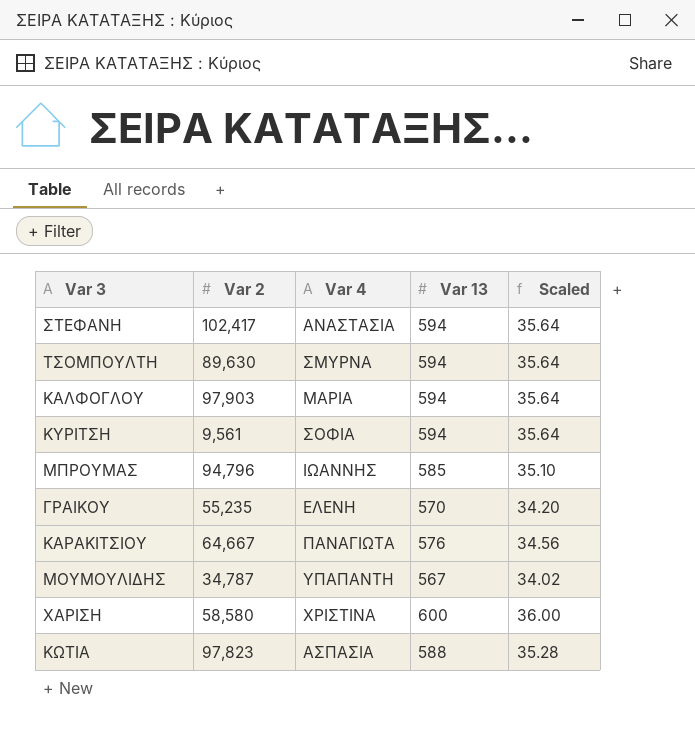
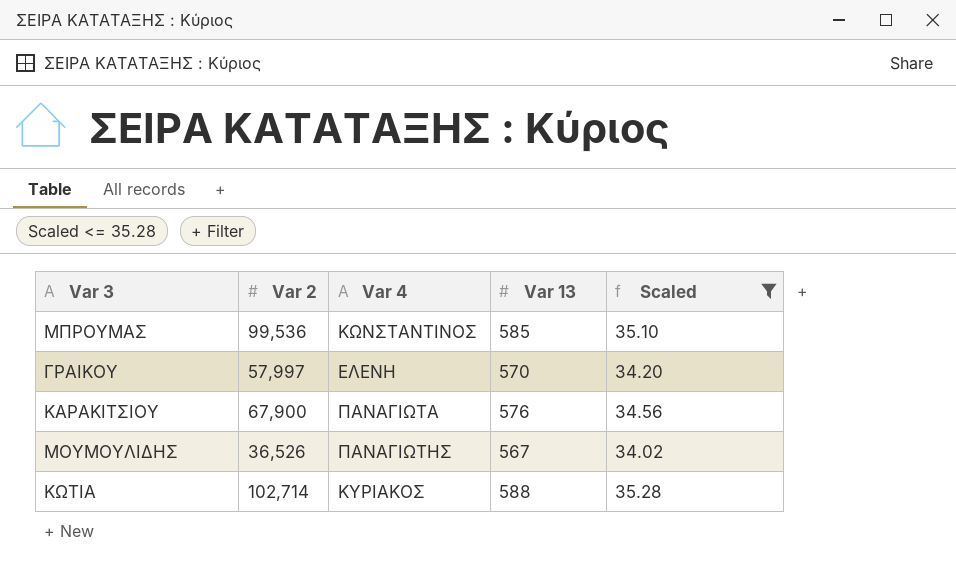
filter: none -> Scaled <= 35.28
ΜΠΡΟΥΜΑΣ | Var 2: 94,796 -> 99,536
ΜΠΡΟΥΜΑΣ | Var 4: ΙΩΑΝΝΗΣ -> ΚΩΝΣΤΑΝΤΙΝΟΣ
ΓΡΑΙΚΟΥ | Var 2: 55,235 -> 57,997
ΚΑΡΑΚΙΤΣΙΟΥ | Var 2: 64,667 -> 67,900
ΜΟΥΜΟΥΛΙΔΗΣ | Var 2: 34,787 -> 36,526
ΜΟΥΜΟΥΛΙΔΗΣ | Var 4: ΥΠΑΠΑΝΤΗ -> ΠΑΝΑΓΙΩΤΗΣ
ΚΩΤΙΑ | Var 2: 97,823 -> 102,714
ΚΩΤΙΑ | Var 4: ΑΣΠΑΣΙΑ -> ΚΥΡΙΑΚΟΣ

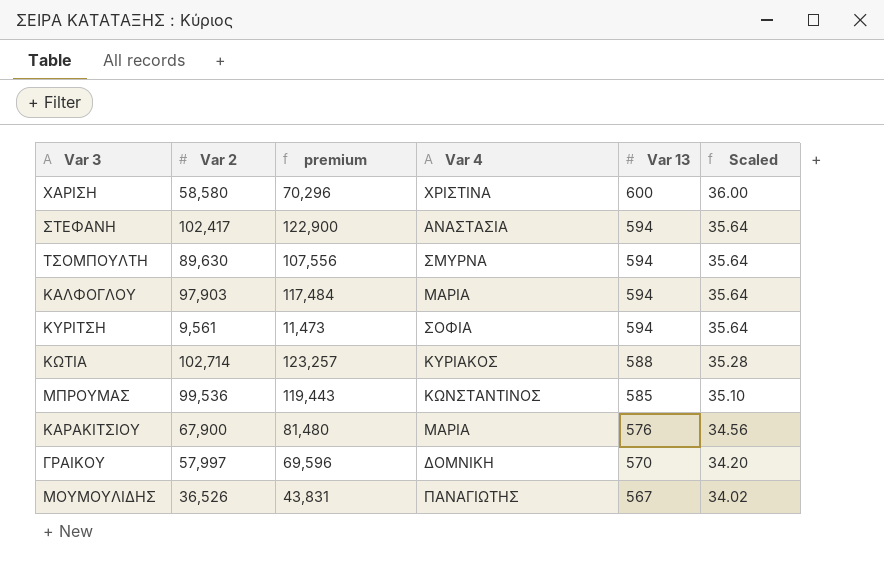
filter: Scaled <= 35.28 -> none
row order: none -> Var 13 descending
column premium | formula: none -> [Var 2] * 1.2
ΚΑΡΑΚΙΤΣΙΟΥ | Var 4: ΠΑΝΑΓΙΩΤΑ -> ΜΑΡΙΑ
ΓΡΑΙΚΟΥ | Var 4: ΕΛΕΝΗ -> ΔΟΜΝΙΚΗ

